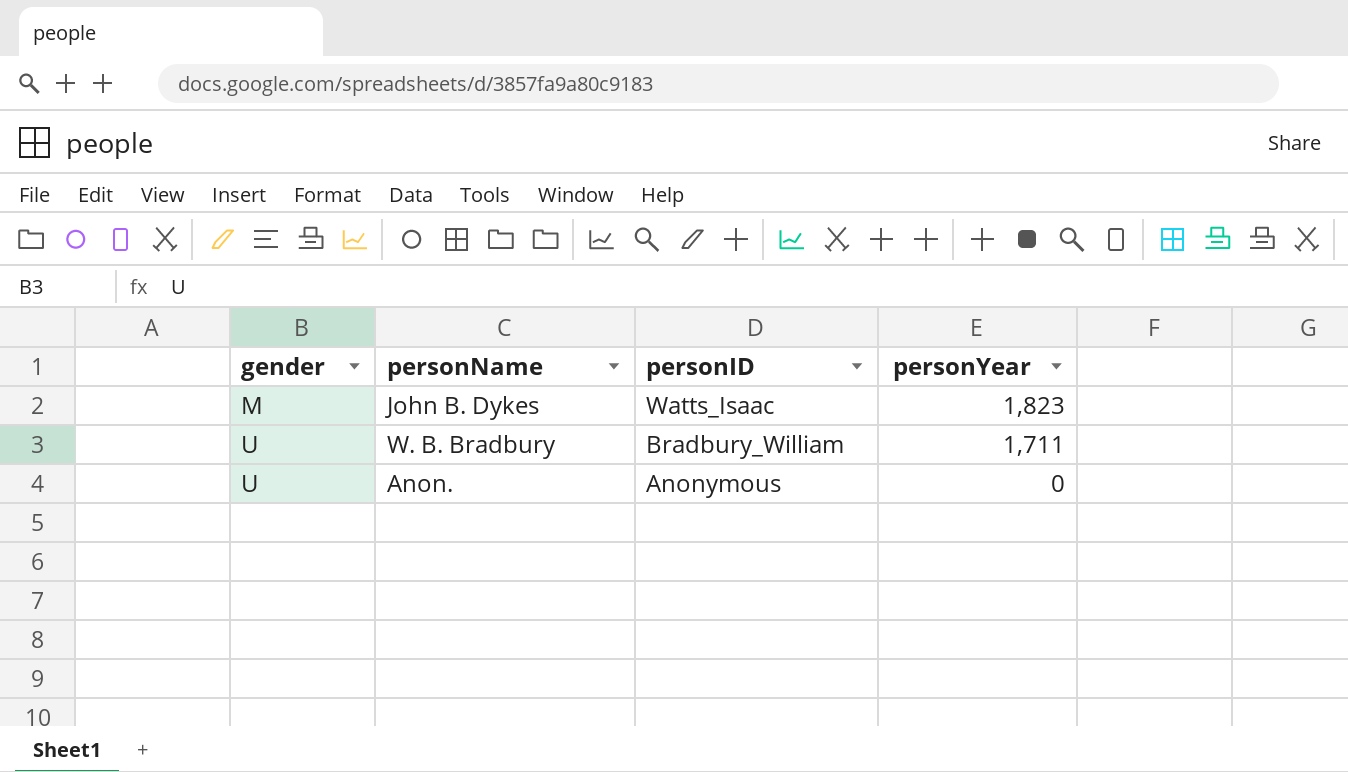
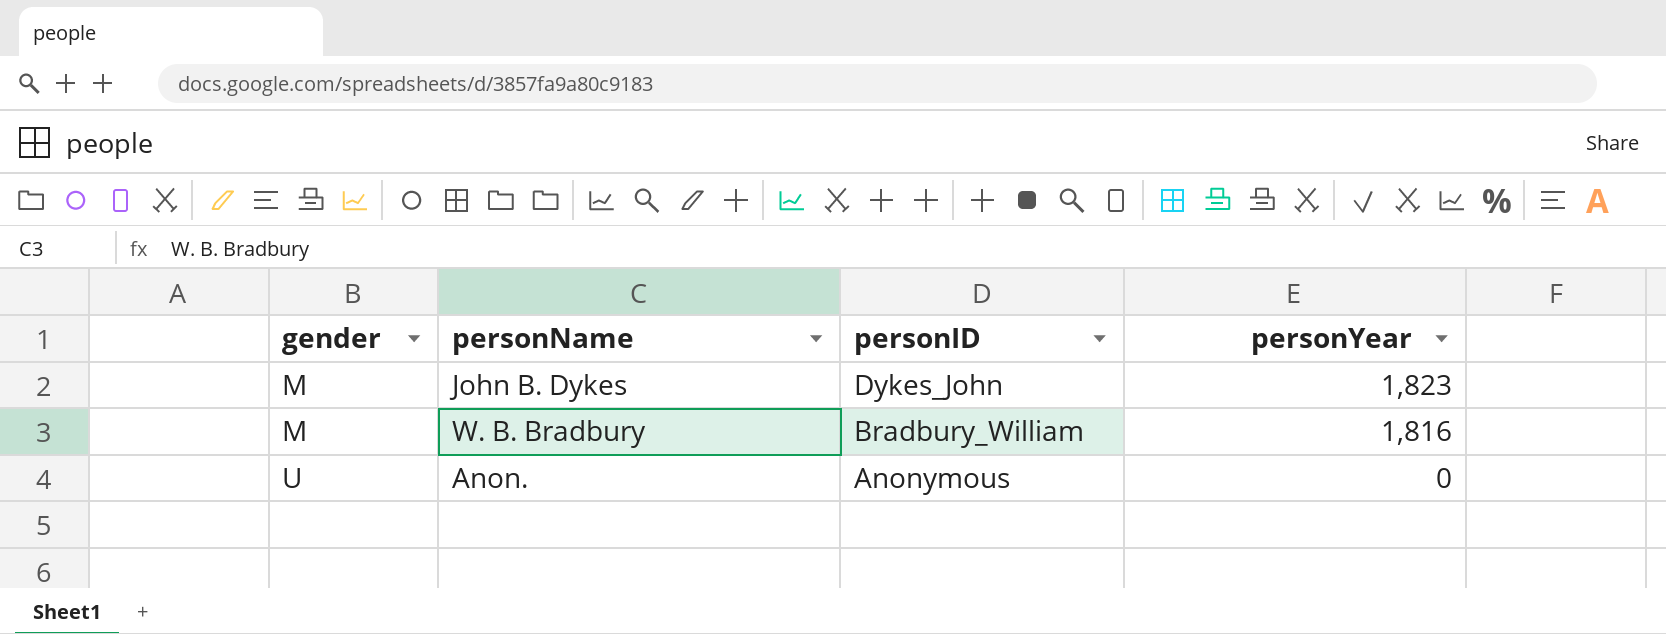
John B. Dykes | personID: Watts_Isaac -> Dykes_John
W. B. Bradbury | gender: U -> M
W. B. Bradbury | personYear: 1,711 -> 1,816

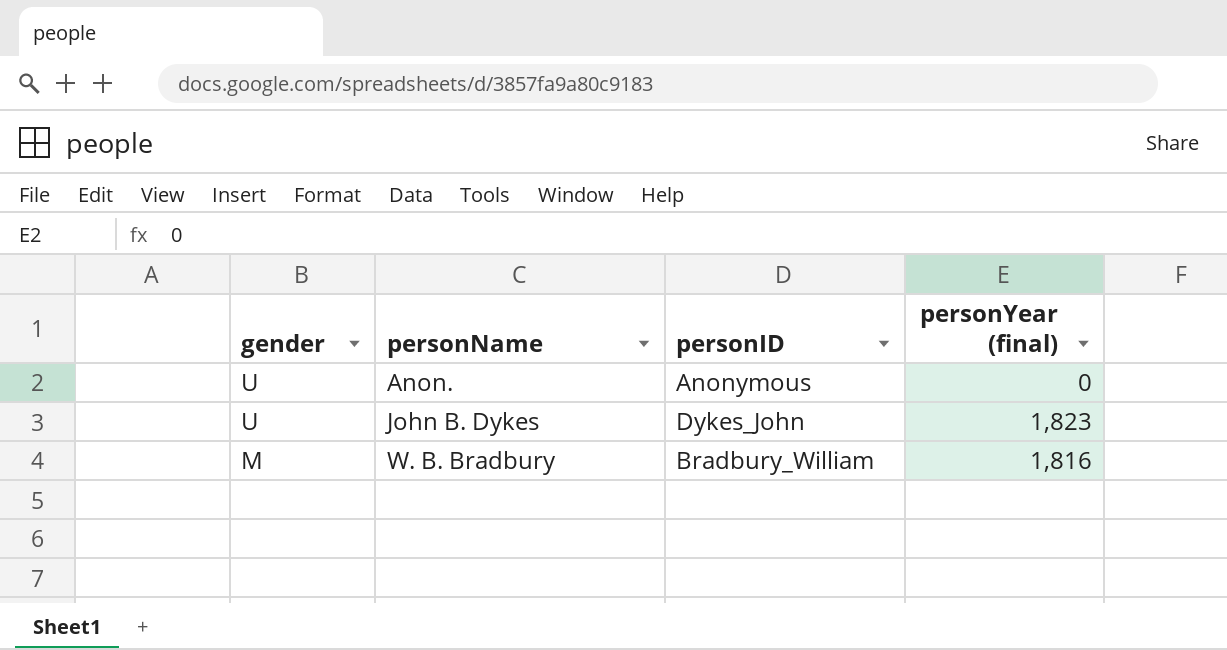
row order: gender ascending -> gender descending
column name: personYear -> personYear (final)
John B. Dykes | gender: M -> U

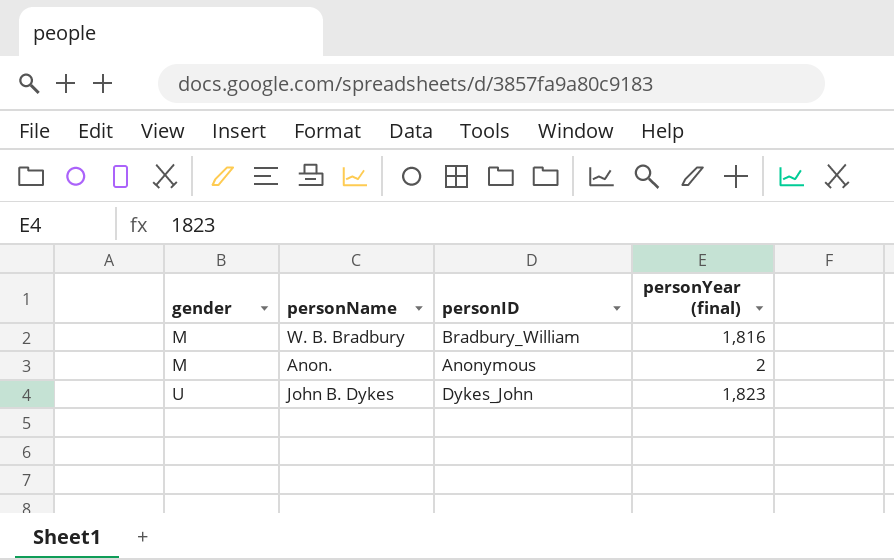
row order: gender descending -> gender ascending
Anon. | gender: U -> M
Anon. | personYear (final): 0 -> 2

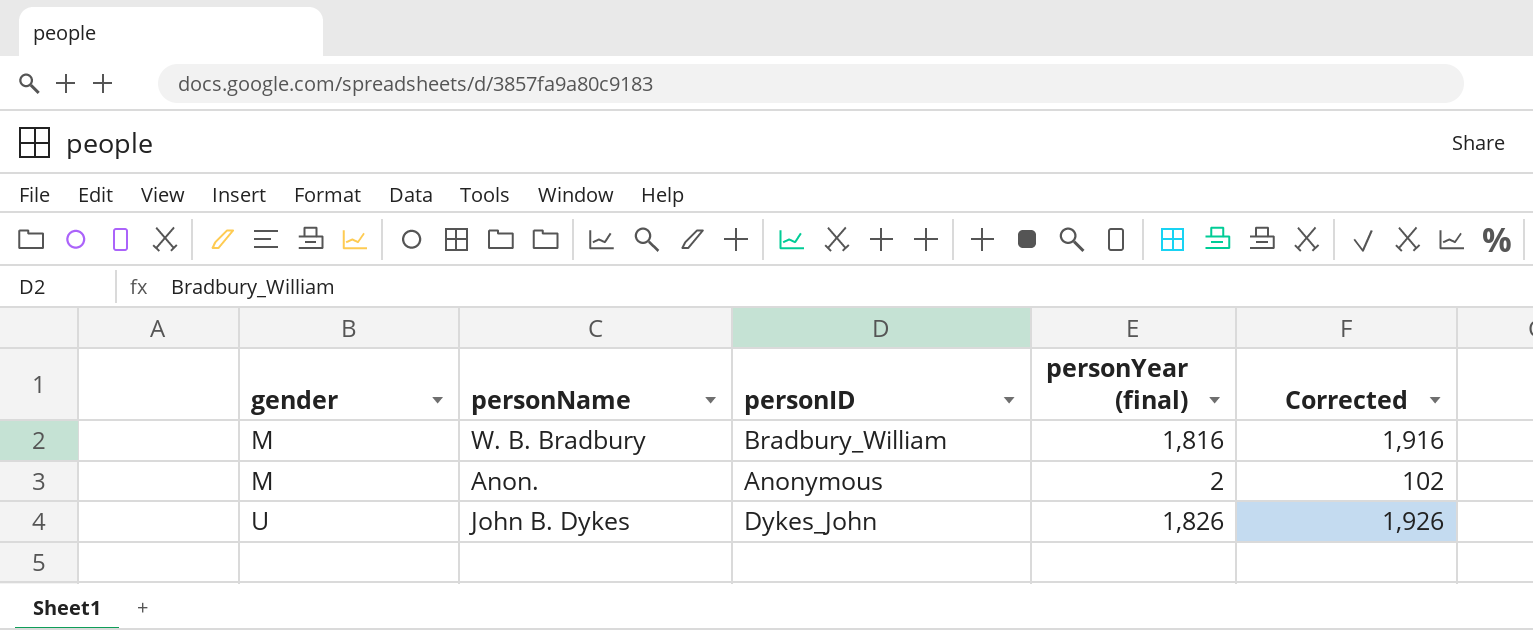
column Corrected | formula: none -> [personYear (final)] + 100
John B. Dykes | personYear (final): 1,823 -> 1,826

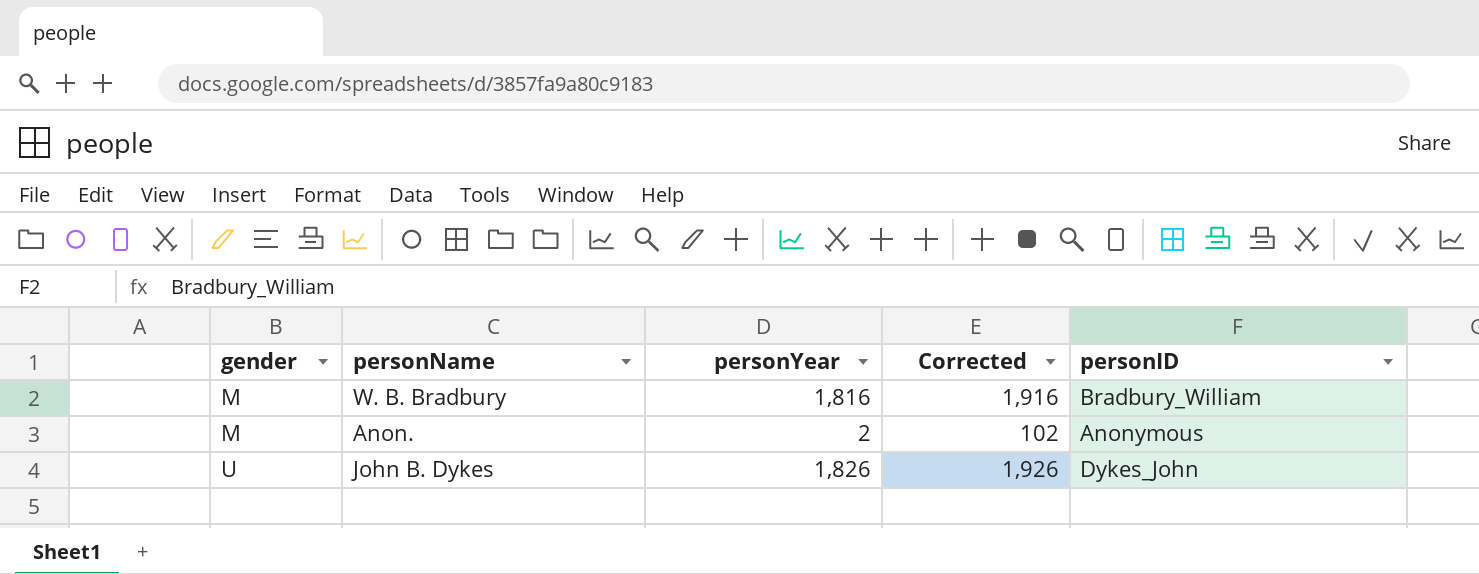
column name: personYear (final) -> personYear
column personID | position: 3 -> 5

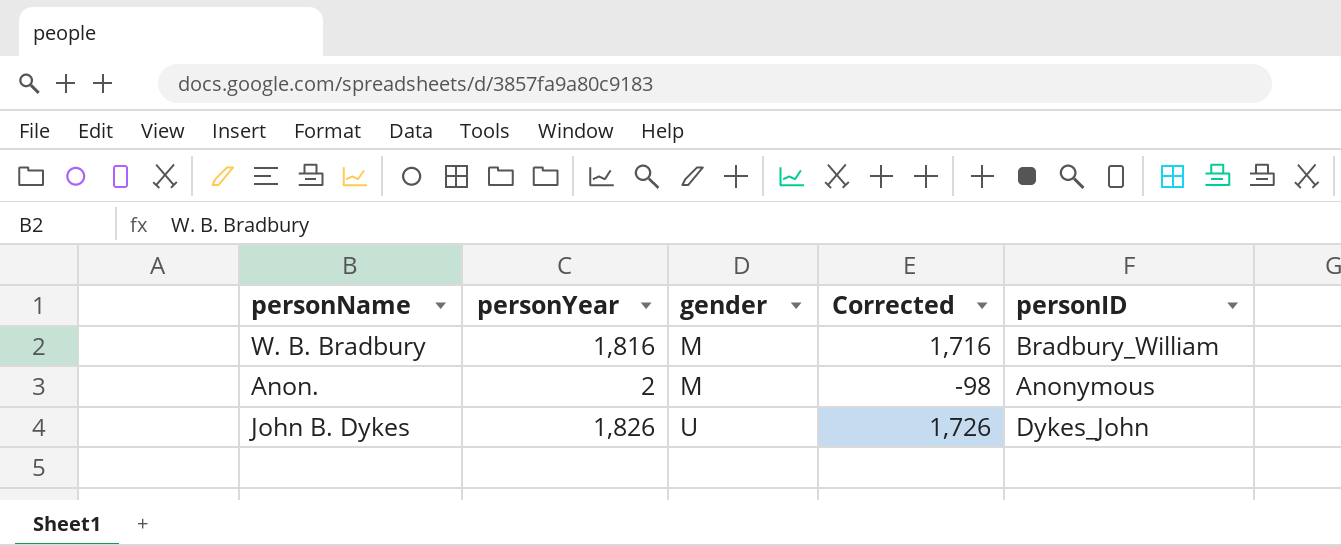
column gender | position: 1 -> 3
column Corrected | formula: [personYear] + 100 -> [personYear] - 100

